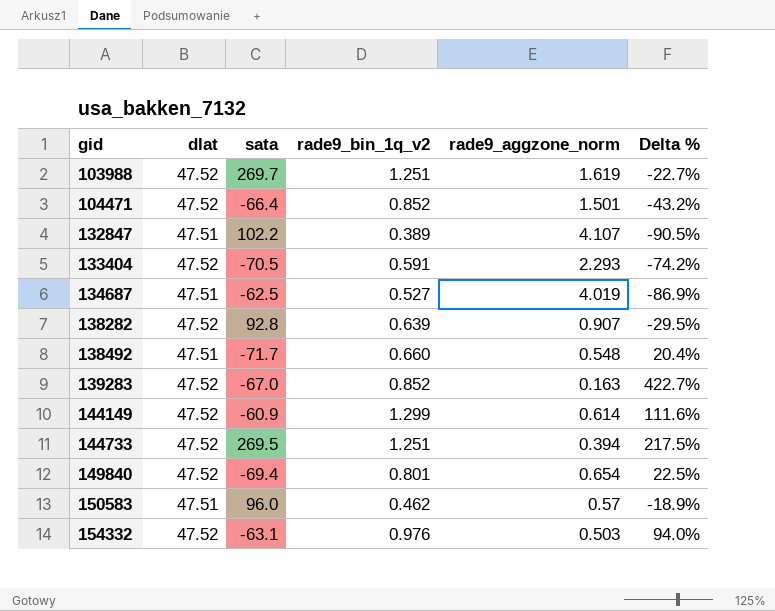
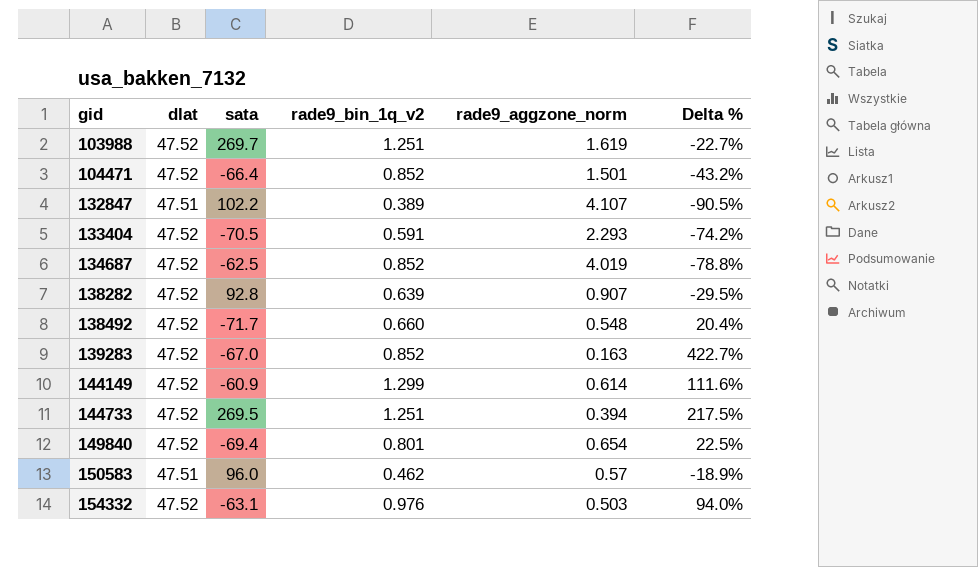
134687 | dlat: 47.51 -> 47.52
134687 | rade9_bin_1q_v2: 0.527 -> 0.852
134687 | Delta %: -86.9% -> -78.8%
138492 | dlat: 47.51 -> 47.52

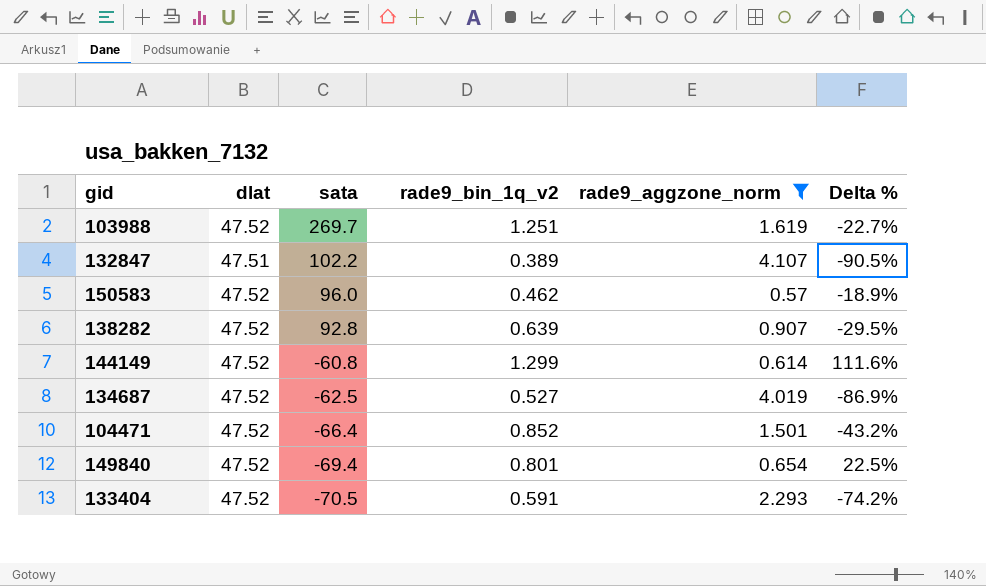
filter: none -> rade9_aggzone_norm >= 0.57
row order: gid ascending -> sata descending
150583 | dlat: 47.51 -> 47.52
144149 | sata: -60.9 -> -60.8
134687 | rade9_bin_1q_v2: 0.852 -> 0.527
134687 | Delta %: -78.8% -> -86.9%

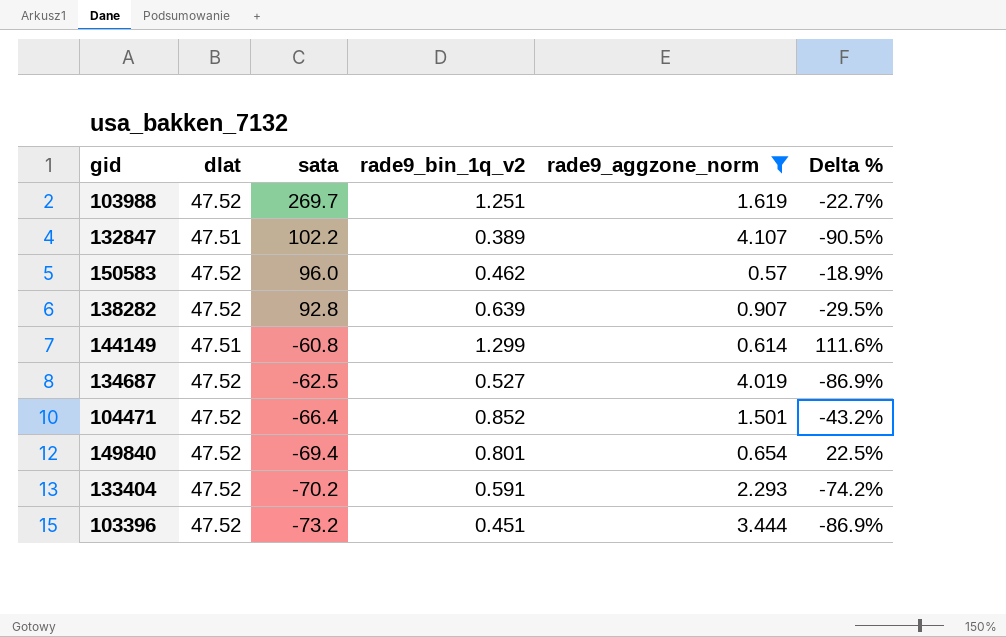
144149 | dlat: 47.52 -> 47.51
133404 | sata: -70.5 -> -70.2
row 103396: none -> 47.52 | -73.2 | 0.451 | 3.444 | -86.9%

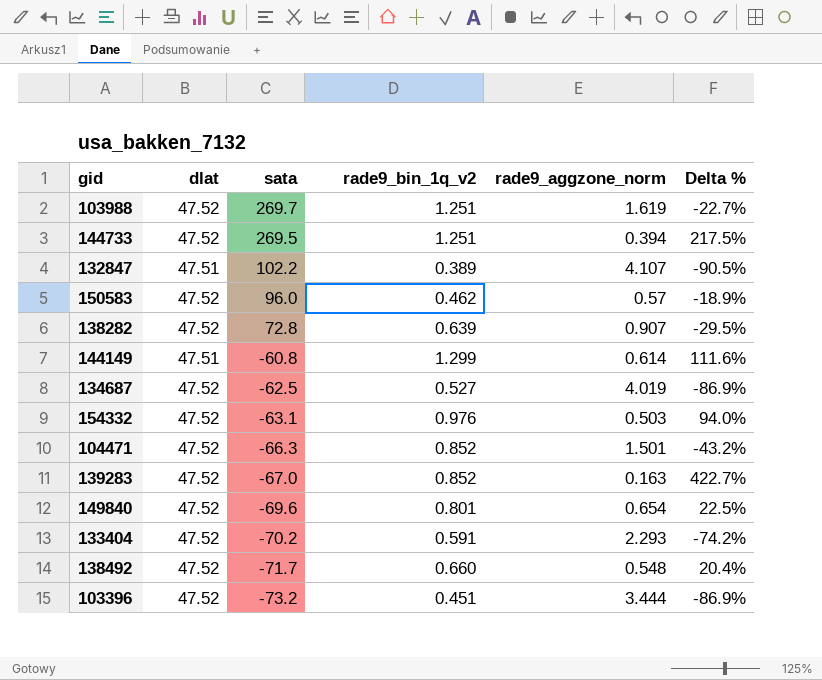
filter: rade9_aggzone_norm >= 0.57 -> none
138282 | sata: 92.8 -> 72.8
104471 | sata: -66.4 -> -66.3
149840 | sata: -69.4 -> -69.6

